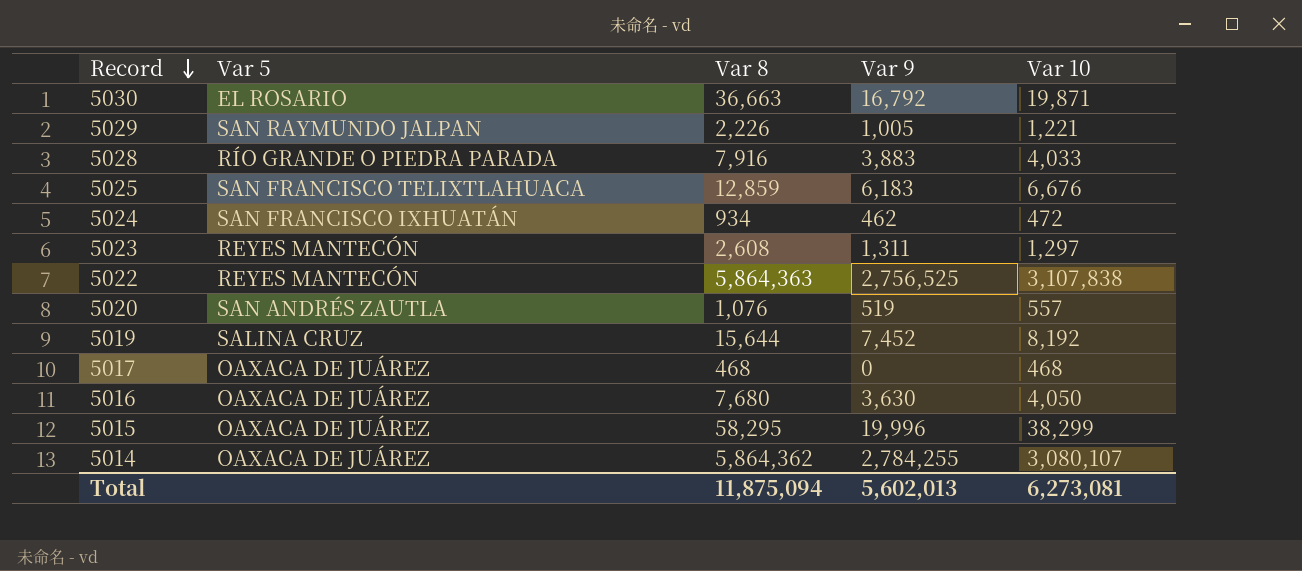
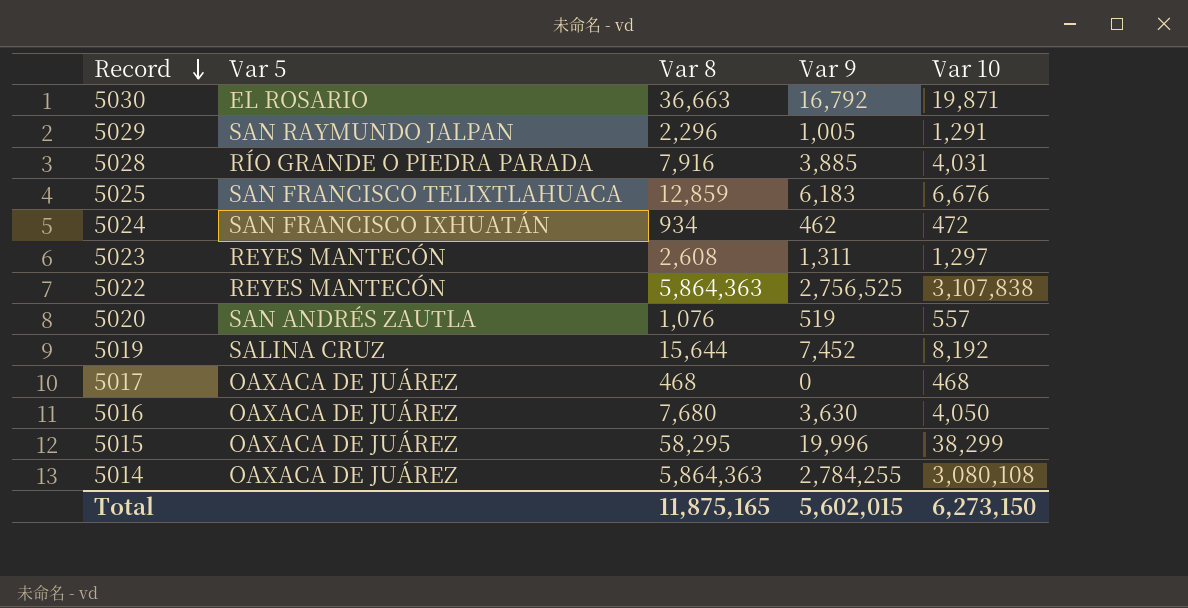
5029 | Var 8: 2,226 -> 2,296
5029 | Var 10: 1,221 -> 1,291
5028 | Var 9: 3,883 -> 3,885
5028 | Var 10: 4,033 -> 4,031
5014 | Var 8: 5,864,362 -> 5,864,363
5014 | Var 10: 3,080,107 -> 3,080,108
Total | Var 8: 11,875,094 -> 11,875,165
Total | Var 9: 5,602,013 -> 5,602,015
Total | Var 10: 6,273,081 -> 6,273,150

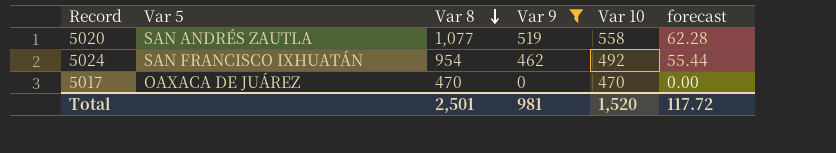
filter: none -> Var 9 <= 519
row order: Record descending -> Var 8 descending
column forecast | formula: none -> [Var 9] * 0.12
5020 | Var 8: 1,076 -> 1,077
5020 | Var 10: 557 -> 558
5024 | Var 8: 934 -> 954
5024 | Var 10: 472 -> 492
5017 | Var 8: 468 -> 470
5017 | Var 10: 468 -> 470
Total | Var 8: 11,875,165 -> 2,501
Total | Var 9: 5,602,015 -> 981
Total | Var 10: 6,273,150 -> 1,520

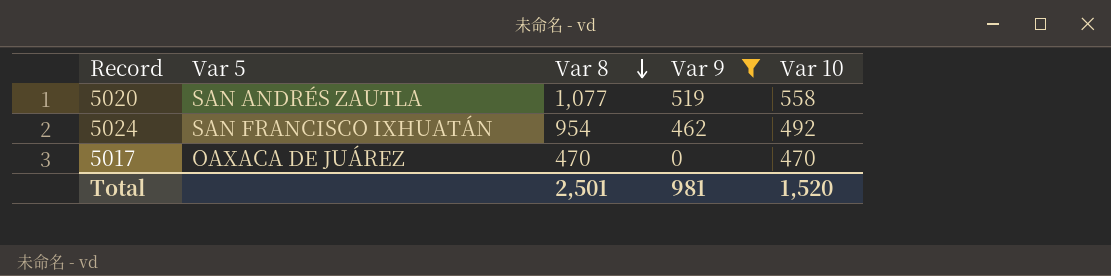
column forecast | formula: [Var 9] * 0.12 -> none

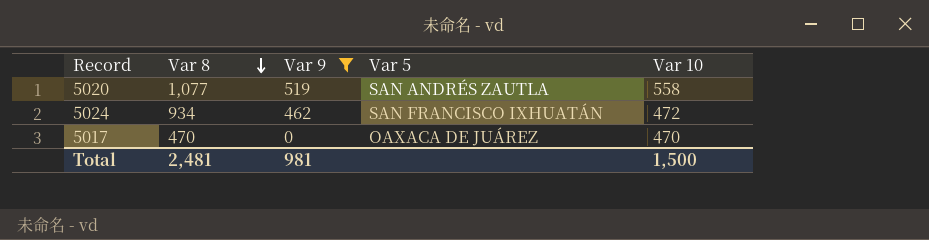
column Var 5 | position: 2 -> 4
5024 | Var 8: 954 -> 934
5024 | Var 10: 492 -> 472
Total | Var 8: 2,501 -> 2,481
Total | Var 10: 1,520 -> 1,500

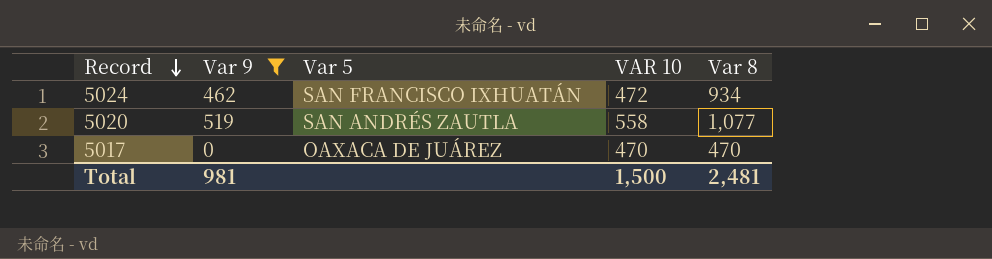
row order: Var 8 descending -> Record descending
column name: Var 10 -> VAR 10
column Var 8 | position: 2 -> 5

